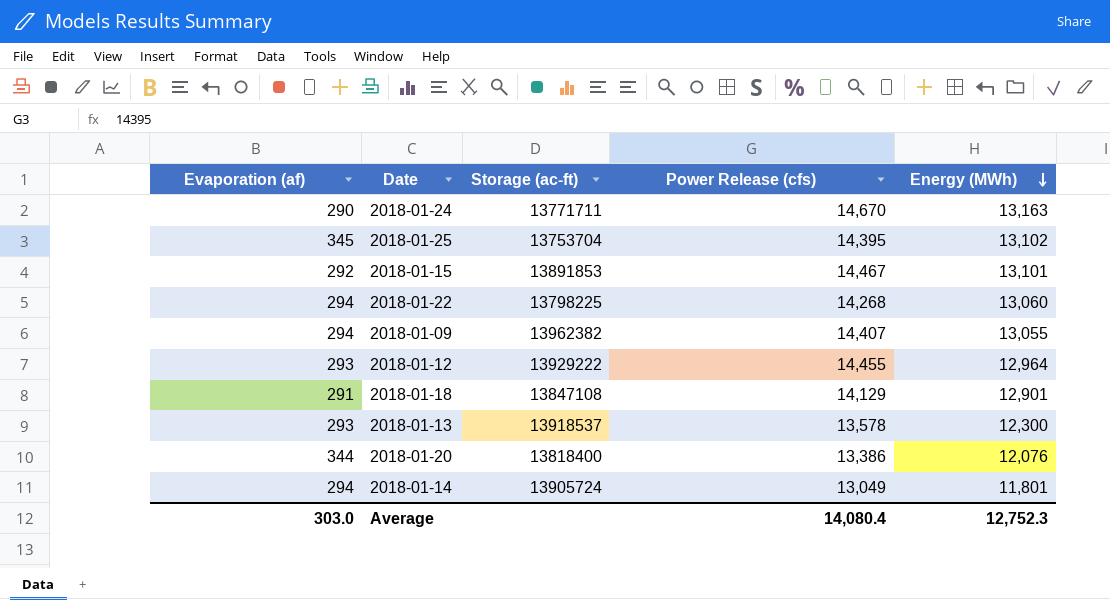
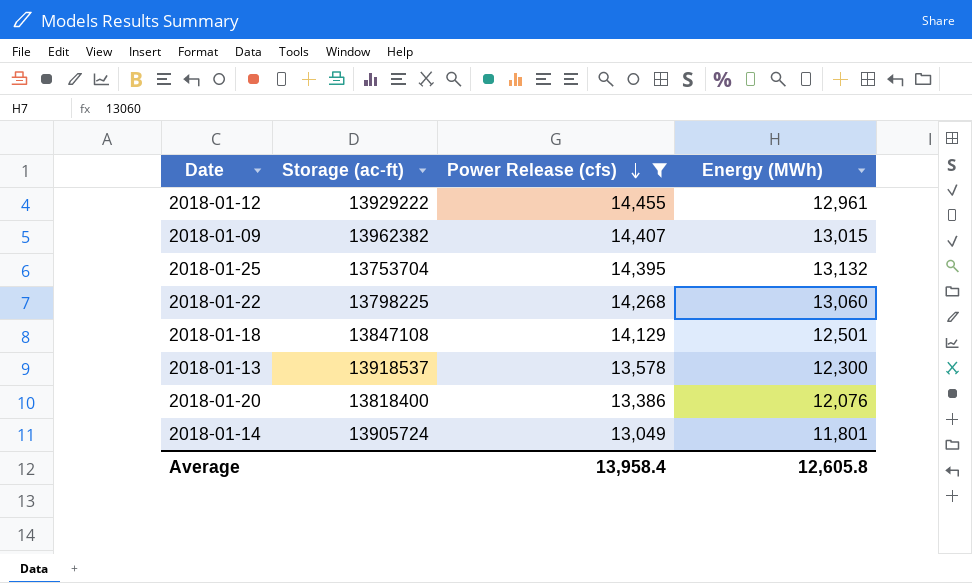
filter: none -> Power Release (cfs) <= 14,455
row order: Energy (MWh) descending -> Power Release (cfs) descending
column Evaporation (af) | position: 1 -> none
2018-01-12 | Energy (MWh): 12,964 -> 12,961
2018-01-09 | Energy (MWh): 13,055 -> 13,015
2018-01-25 | Energy (MWh): 13,102 -> 13,132
2018-01-18 | Energy (MWh): 12,901 -> 12,501
Average | Power Release (cfs): 14,080.4 -> 13,958.4
Average | Energy (MWh): 12,752.3 -> 12,605.8

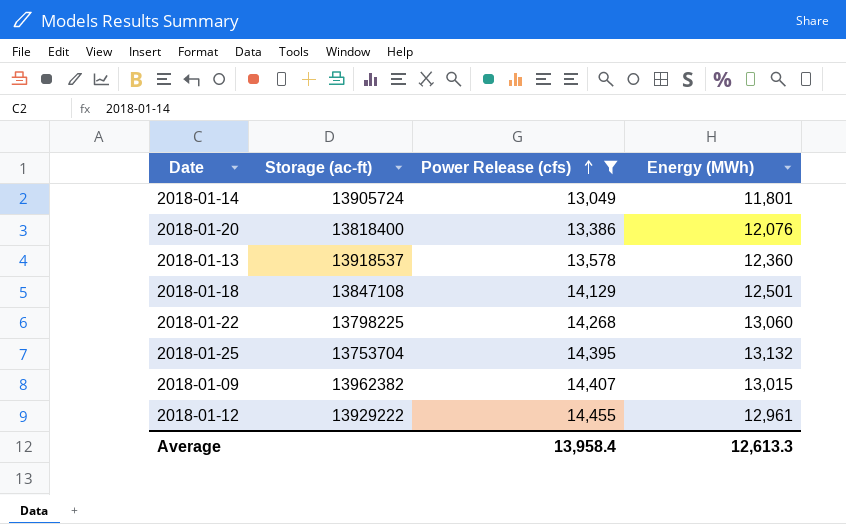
row order: Power Release (cfs) descending -> Power Release (cfs) ascending
2018-01-13 | Energy (MWh): 12,300 -> 12,360
Average | Energy (MWh): 12,605.8 -> 12,613.3

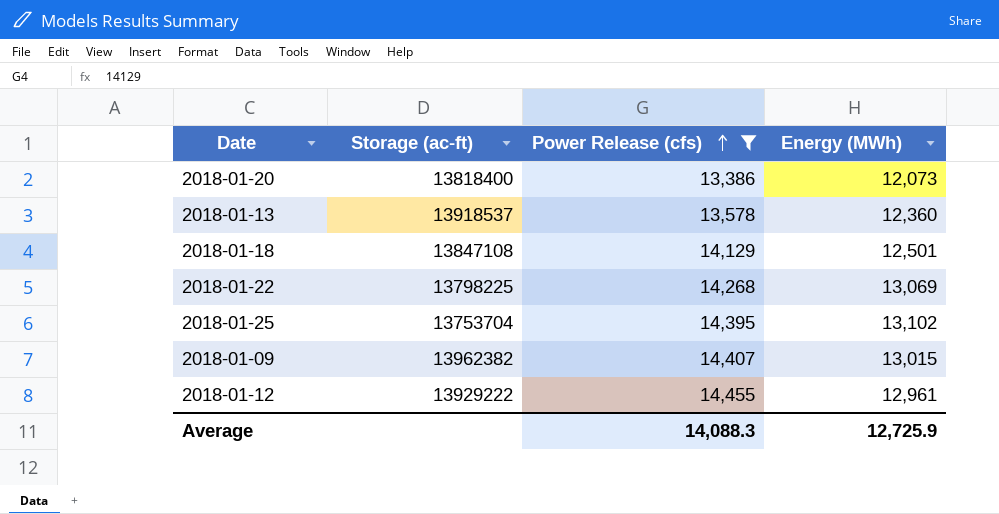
row 2018-01-14: 13905724 | 13,049 | 11,801 -> none
2018-01-20 | Energy (MWh): 12,076 -> 12,073
2018-01-22 | Energy (MWh): 13,060 -> 13,069
2018-01-25 | Energy (MWh): 13,132 -> 13,102
Average | Power Release (cfs): 13,958.4 -> 14,088.3
Average | Energy (MWh): 12,613.3 -> 12,725.9

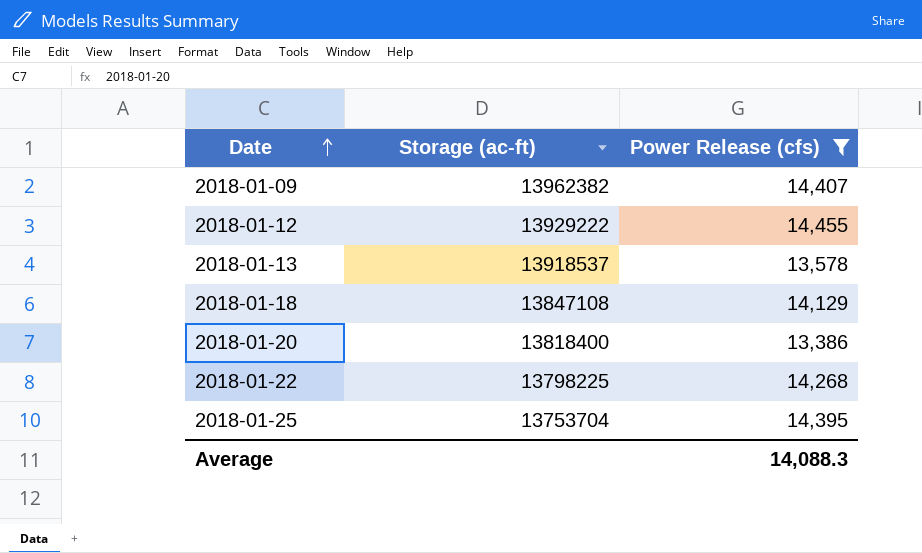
row order: Power Release (cfs) ascending -> Date ascending
column Energy (MWh) | position: 4 -> none

